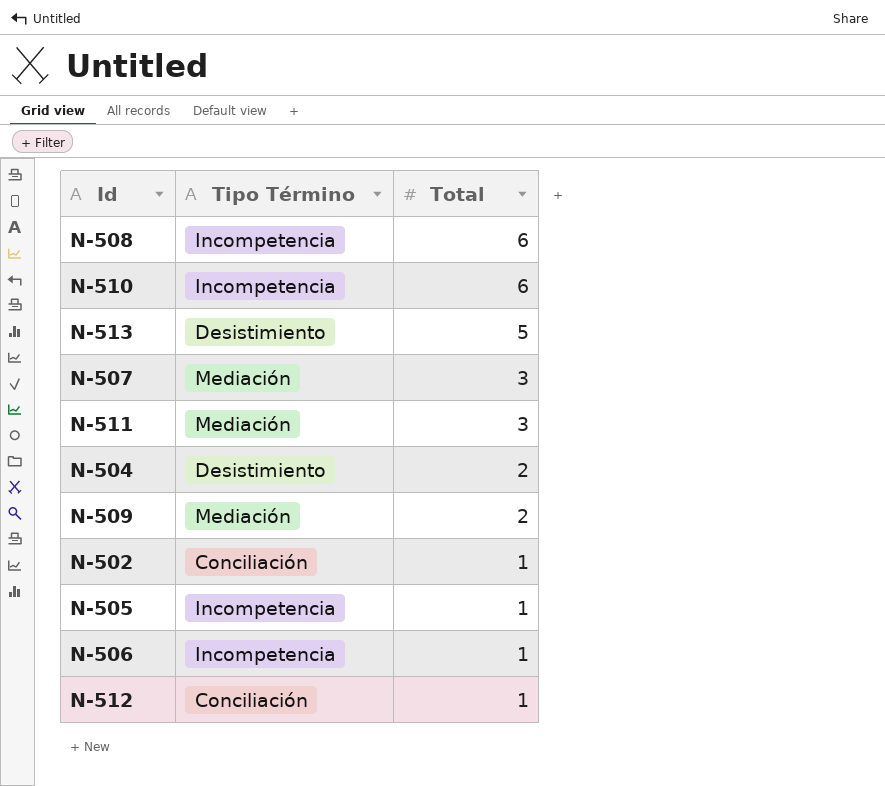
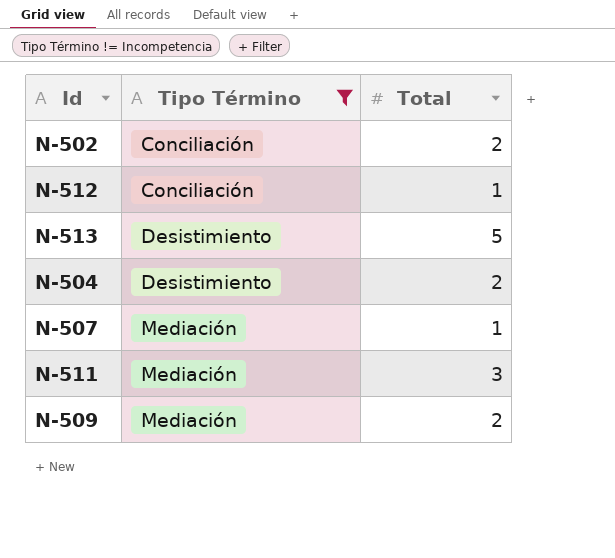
filter: none -> Tipo Término != Incompetencia
row order: Total descending -> Tipo Término ascending
N-502 | Total: 1 -> 2
N-507 | Total: 3 -> 1

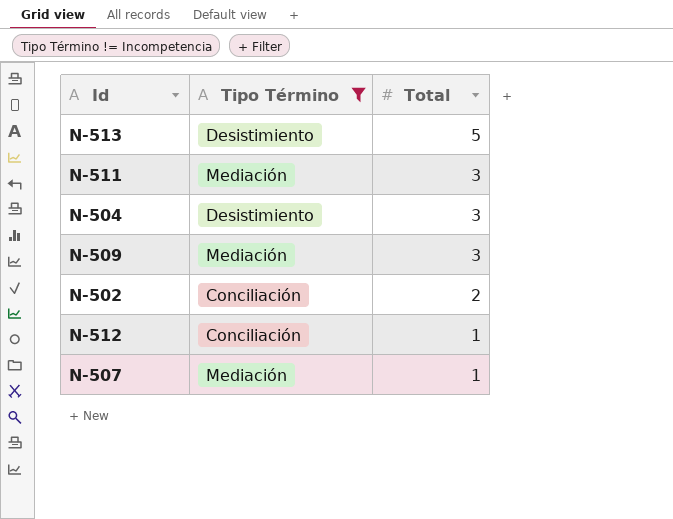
row order: Tipo Término ascending -> Total descending
N-504 | Total: 2 -> 3
N-509 | Total: 2 -> 3

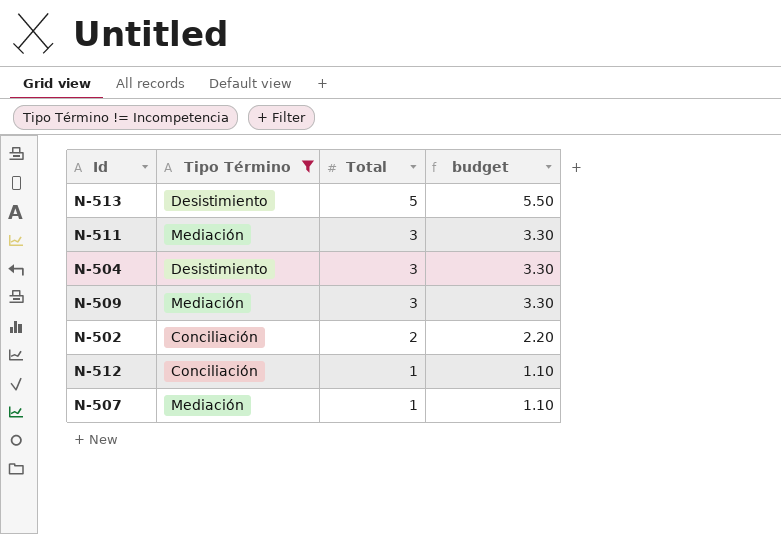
column budget | formula: none -> [Total] * 1.1

